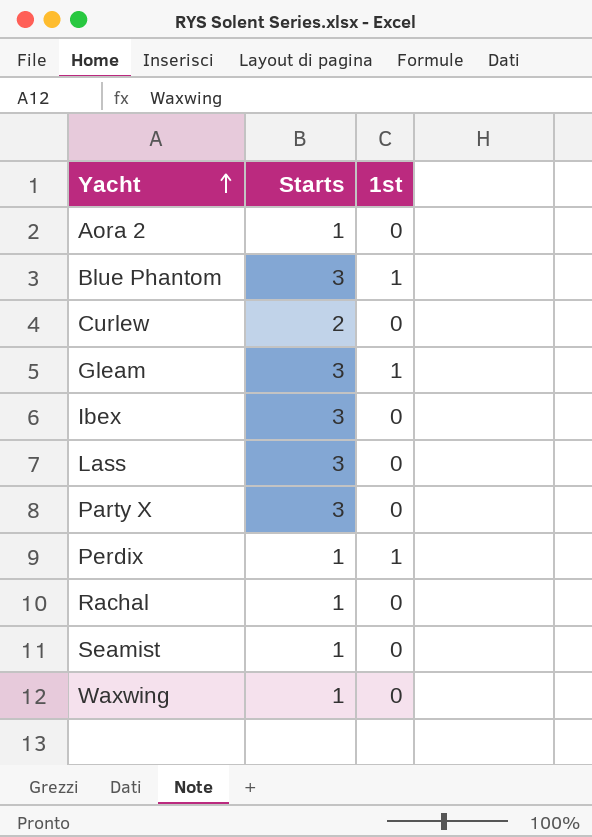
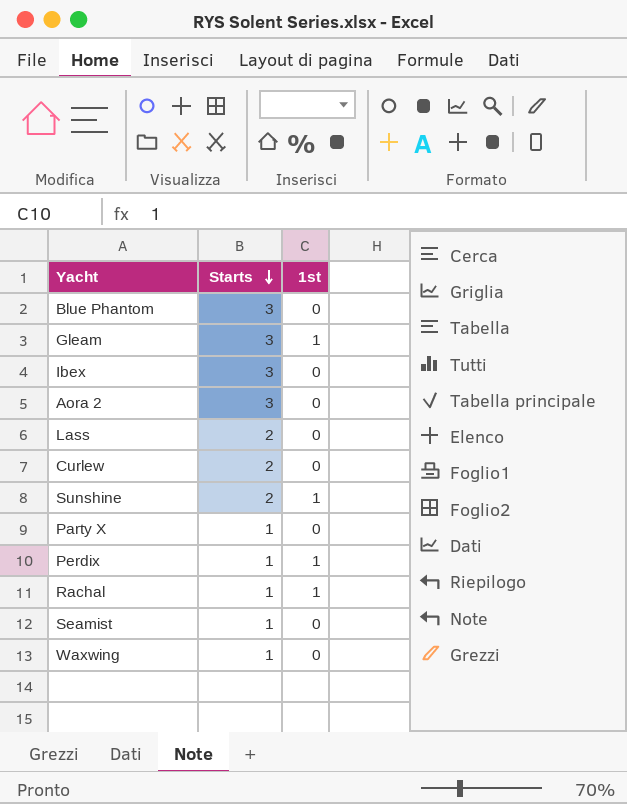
row order: Yacht ascending -> Starts descending
Blue Phantom | 1st: 1 -> 0
Aora 2 | Starts: 1 -> 3
Lass | Starts: 3 -> 2
row Sunshine: none -> 2 | 1
Party X | Starts: 3 -> 1
Rachal | 1st: 0 -> 1

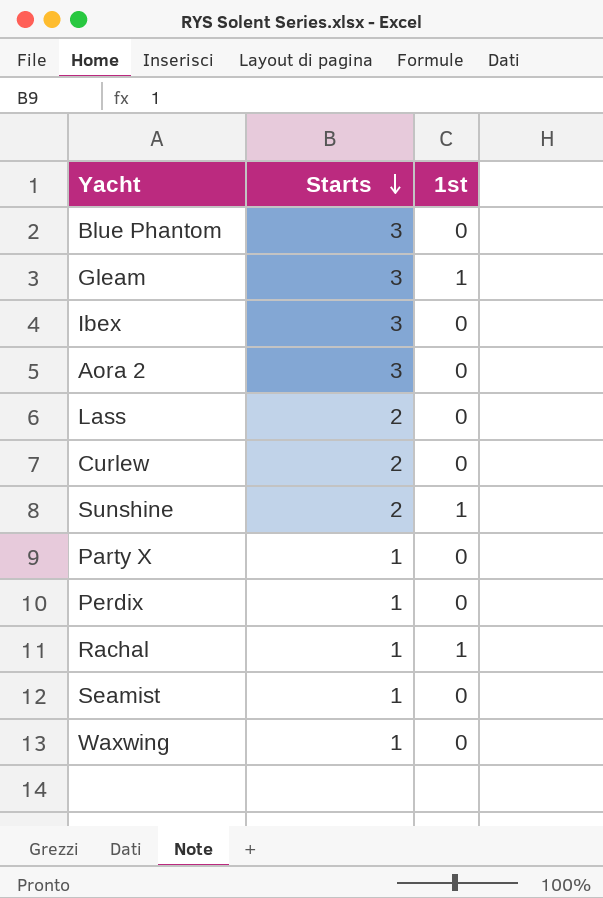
Perdix | 1st: 1 -> 0

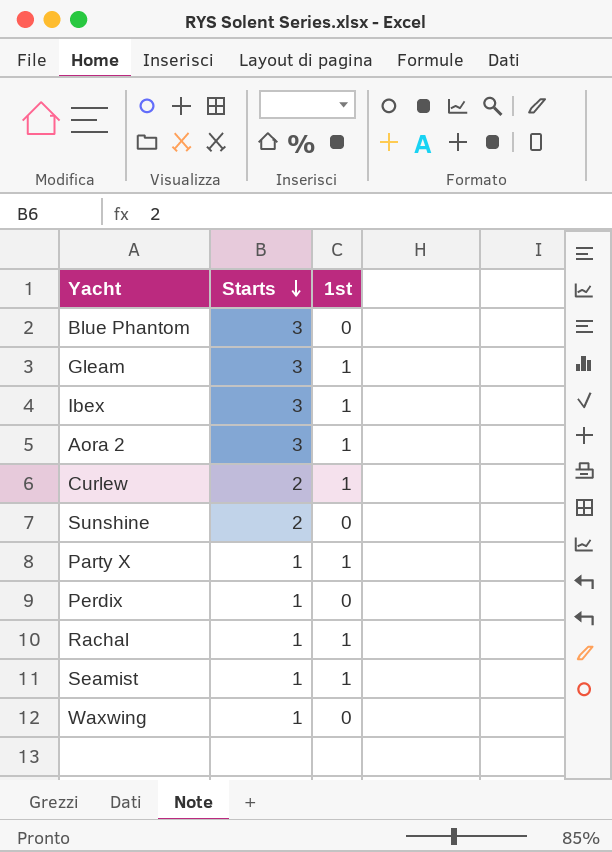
row Lass: 2 | 0 -> none
Ibex | 1st: 0 -> 1
Aora 2 | 1st: 0 -> 1
Curlew | 1st: 0 -> 1
Sunshine | 1st: 1 -> 0
Party X | 1st: 0 -> 1
Seamist | 1st: 0 -> 1

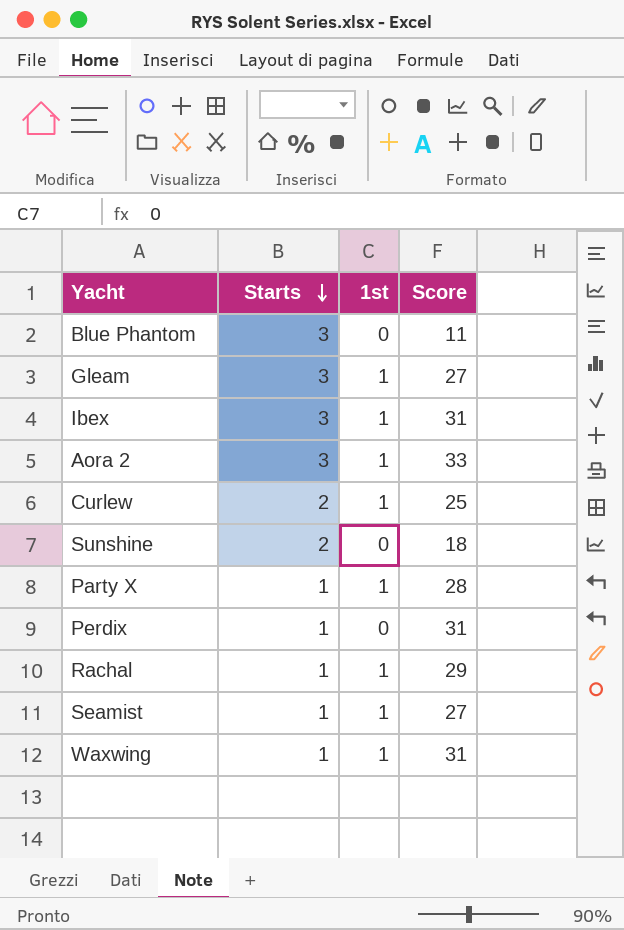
column Score | position: none -> 4
Waxwing | 1st: 0 -> 1

